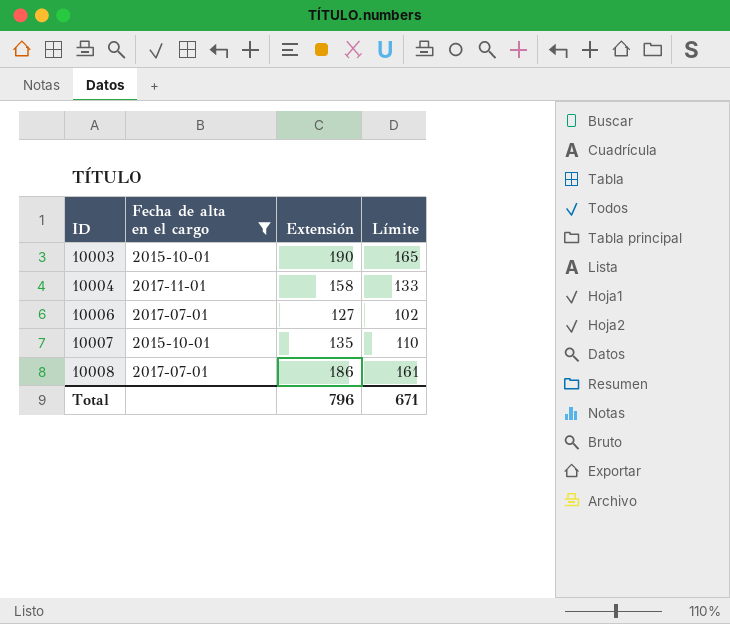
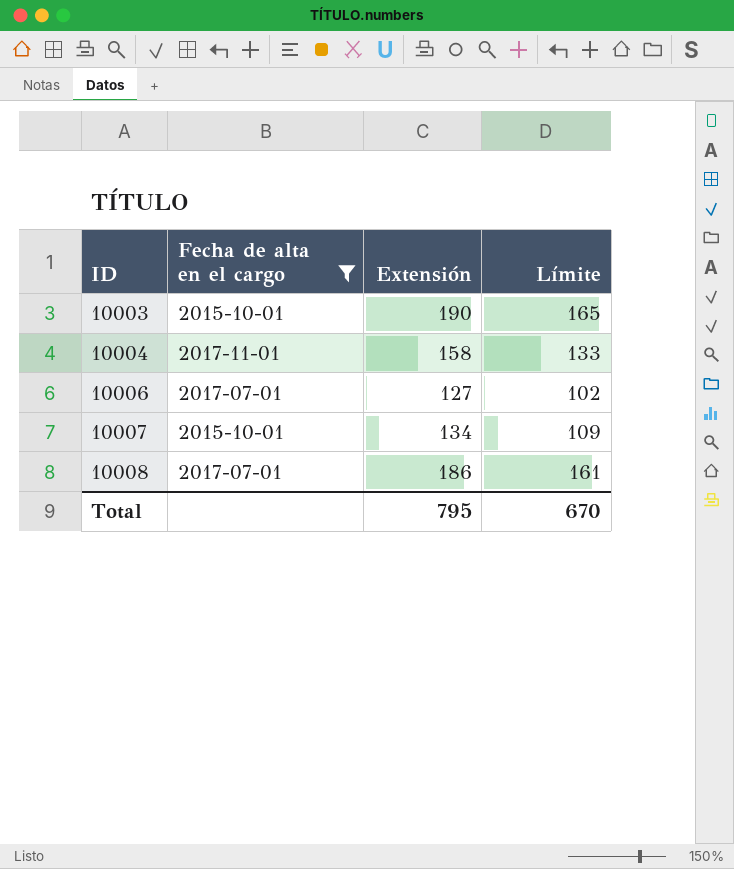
10007 | Extensión: 135 -> 134
10007 | Límite: 110 -> 109
Total | Extensión: 796 -> 795
Total | Límite: 671 -> 670

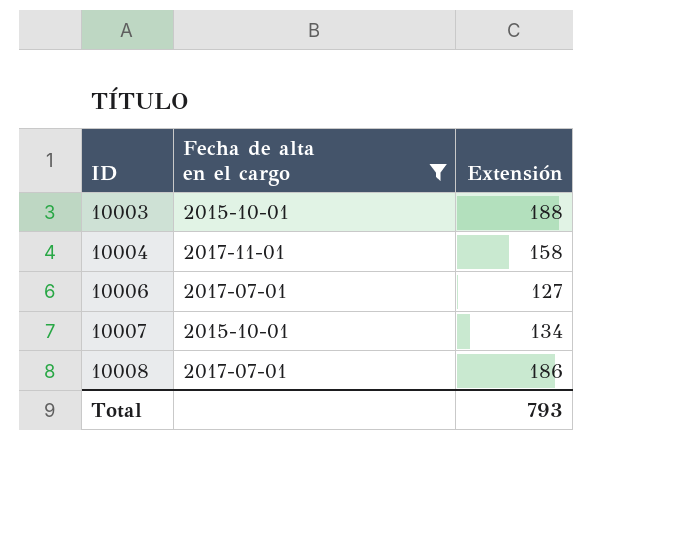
column Límite | formula: [Extensión] - 25 -> none
10003 | Extensión: 190 -> 188
Total | Extensión: 795 -> 793

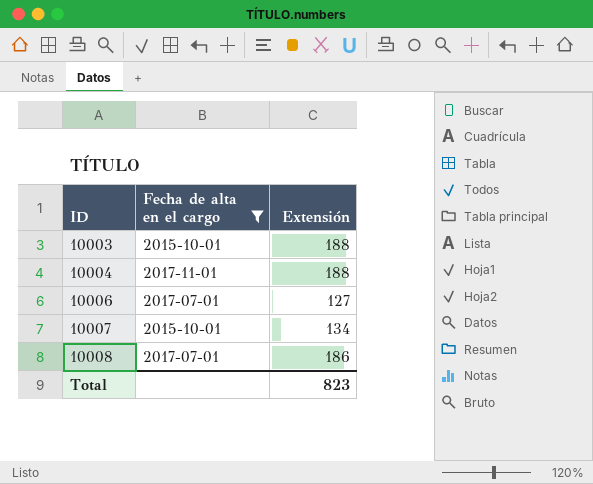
10004 | Extensión: 158 -> 188
Total | Extensión: 793 -> 823

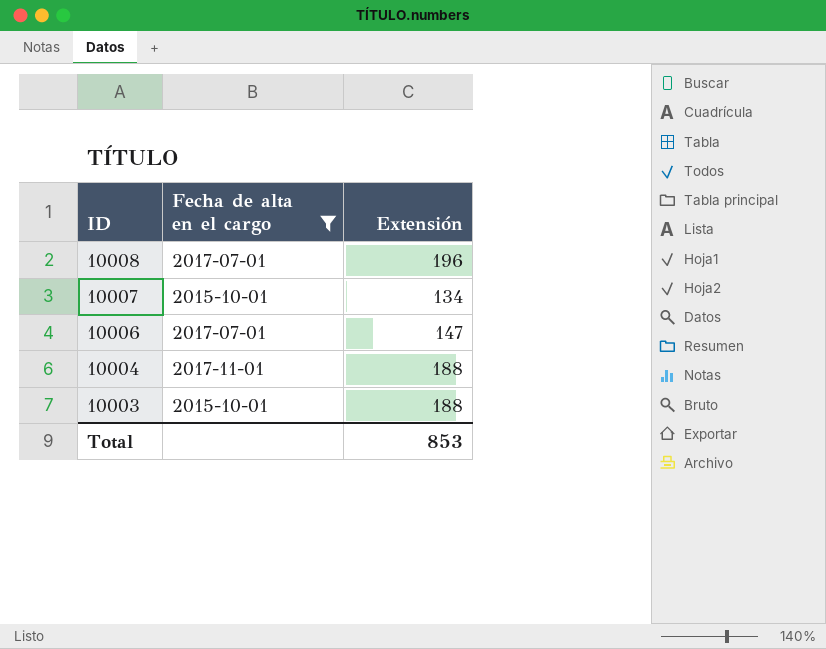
row order: ID ascending -> ID descending
10008 | Extensión: 186 -> 196
10006 | Extensión: 127 -> 147
Total | Extensión: 823 -> 853

